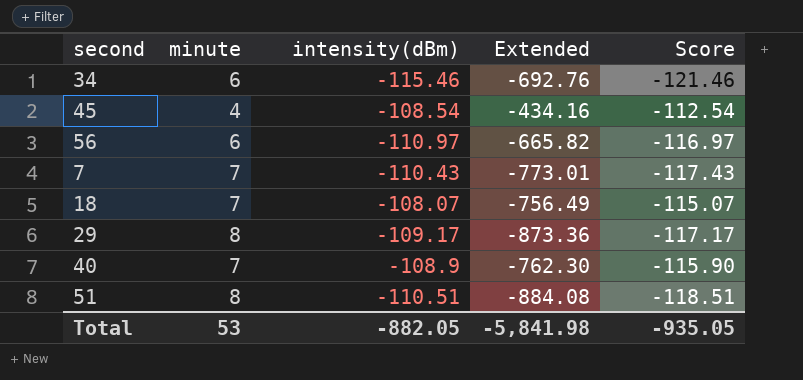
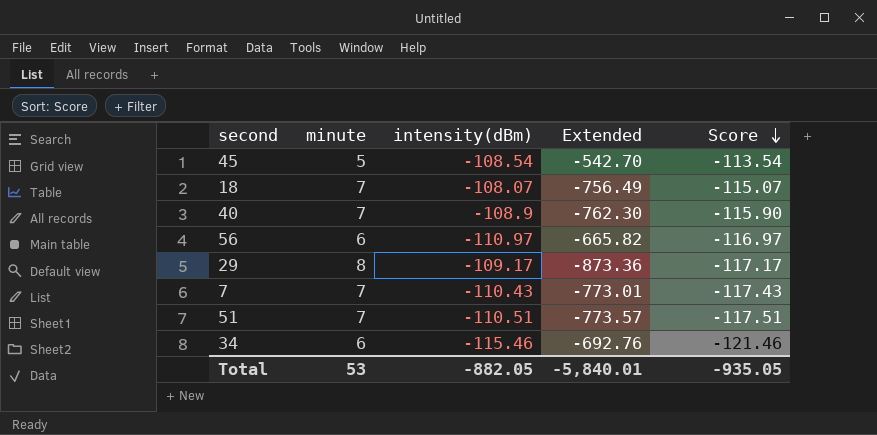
row order: none -> Score descending
45 | minute: 4 -> 5
45 | Extended: -434.16 -> -542.70
45 | Score: -112.54 -> -113.54
51 | minute: 8 -> 7
51 | Extended: -884.08 -> -773.57
51 | Score: -118.51 -> -117.51
Total | Extended: -5,841.98 -> -5,840.01

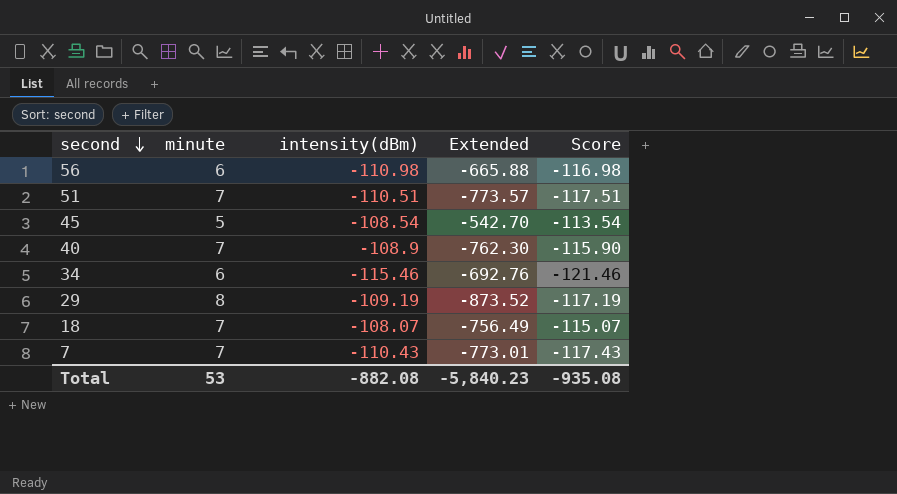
row order: Score descending -> second descending
56 | intensity(dBm): -110.97 -> -110.98
56 | Extended: -665.82 -> -665.88
56 | Score: -116.97 -> -116.98
29 | intensity(dBm): -109.17 -> -109.19
29 | Extended: -873.36 -> -873.52
29 | Score: -117.17 -> -117.19
Total | intensity(dBm): -882.05 -> -882.08
Total | Extended: -5,840.01 -> -5,840.23
Total | Score: -935.05 -> -935.08

